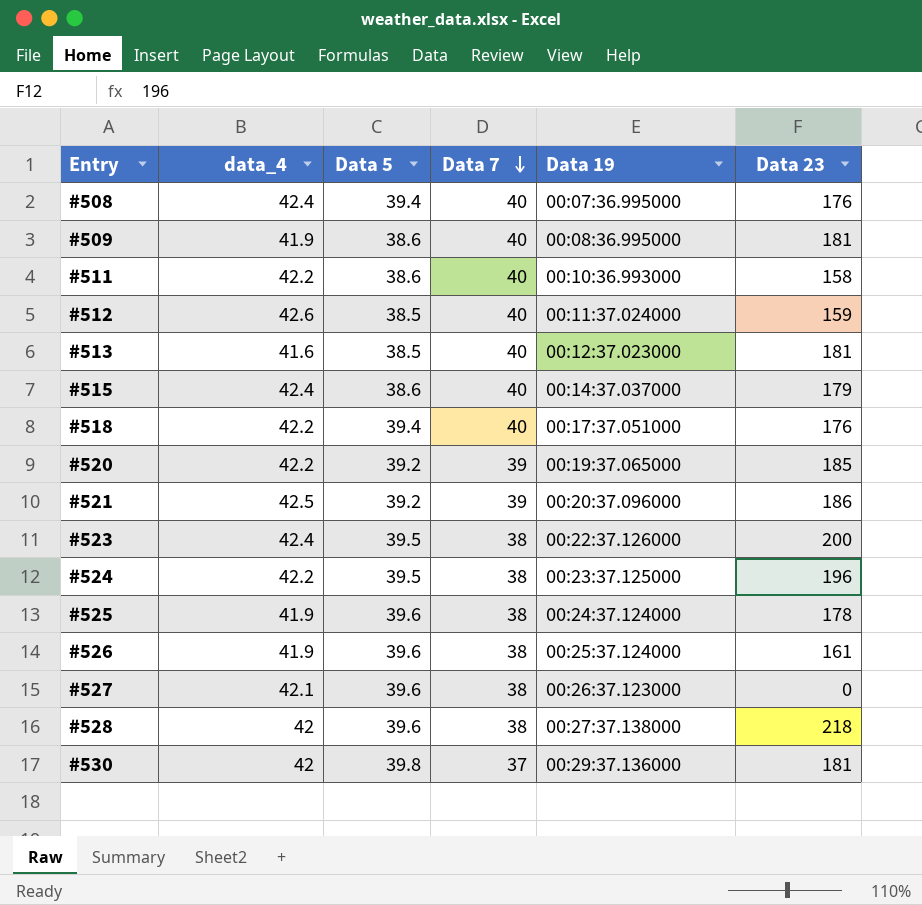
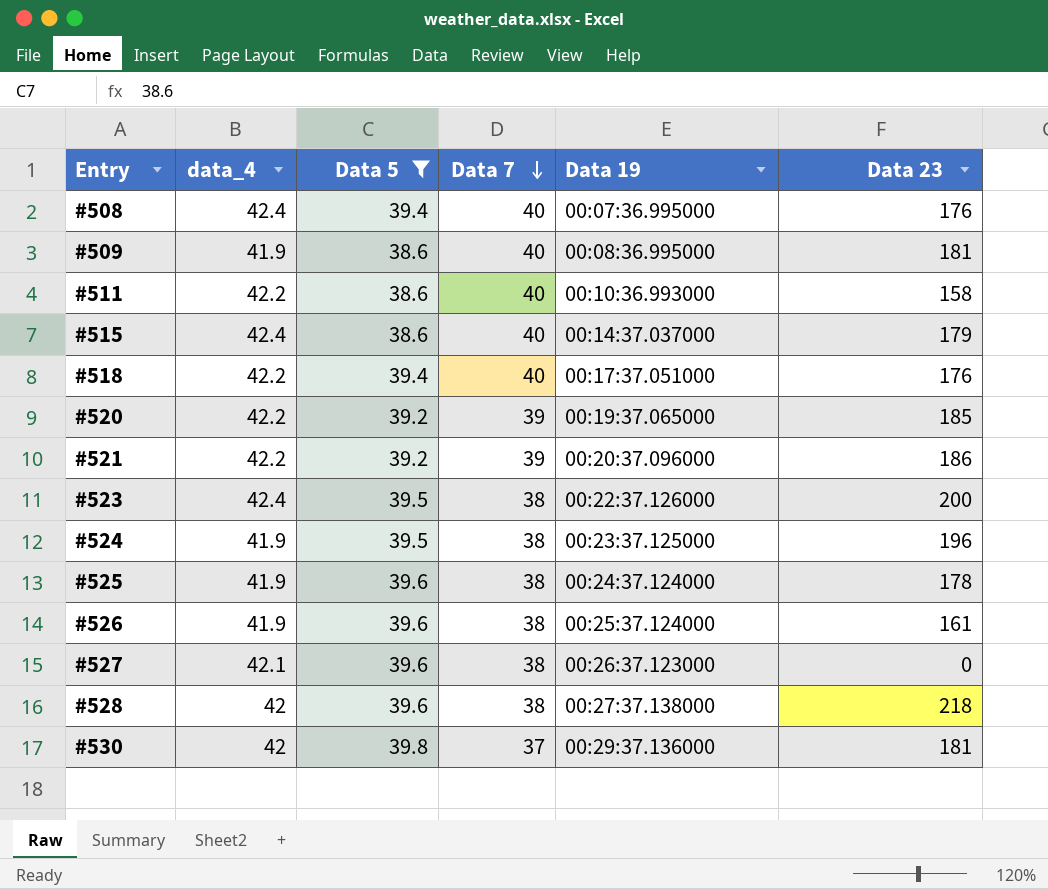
filter: none -> Data 5 != 38.5
#521 | data_4: 42.5 -> 42.2
#524 | data_4: 42.2 -> 41.9

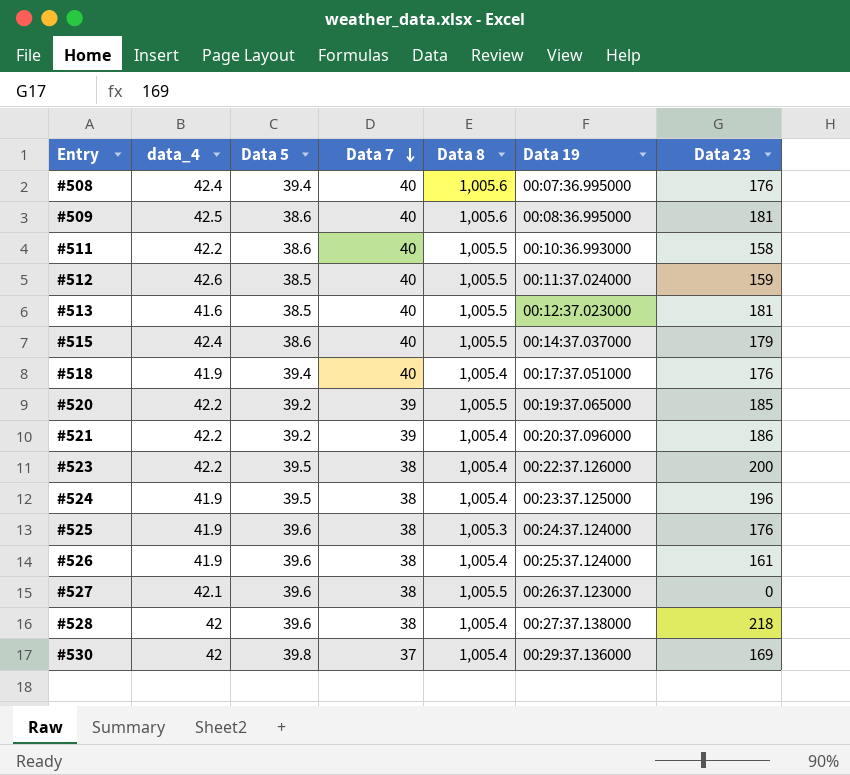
filter: Data 5 != 38.5 -> none
column Data 8 | position: none -> 5
#509 | data_4: 41.9 -> 42.5
#518 | data_4: 42.2 -> 41.9
#523 | data_4: 42.4 -> 42.2
#525 | Data 23: 178 -> 176
#530 | Data 23: 181 -> 169

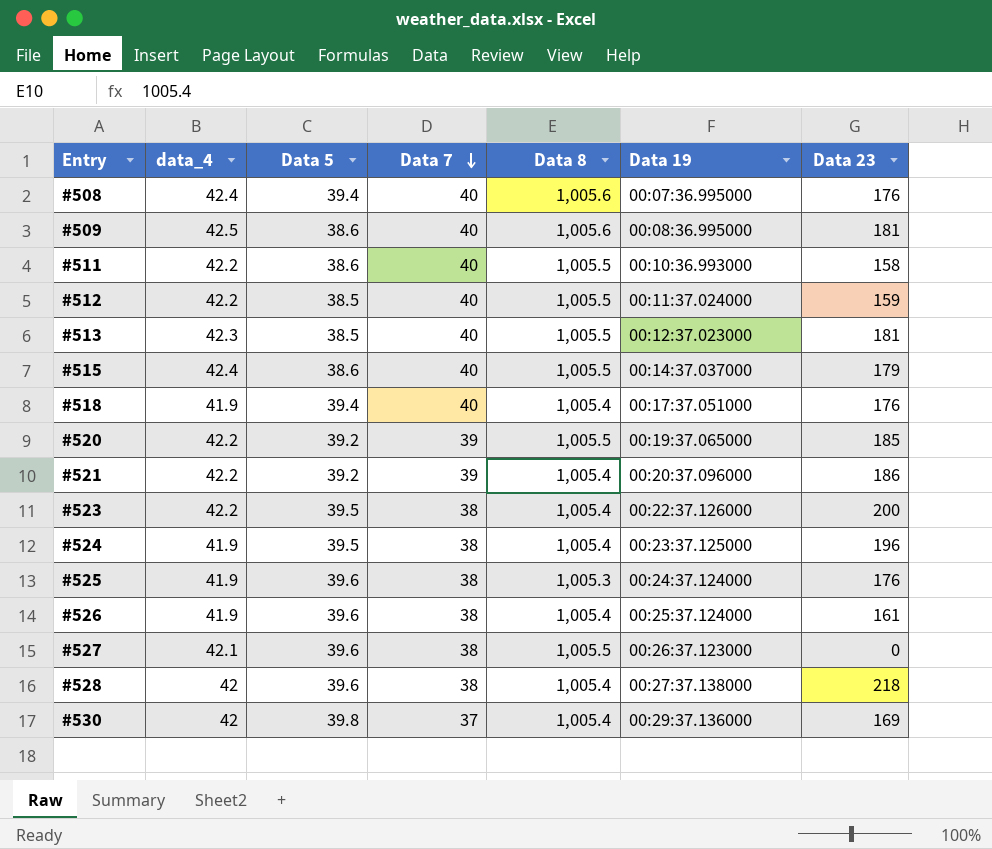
#512 | data_4: 42.6 -> 42.2
#513 | data_4: 41.6 -> 42.3

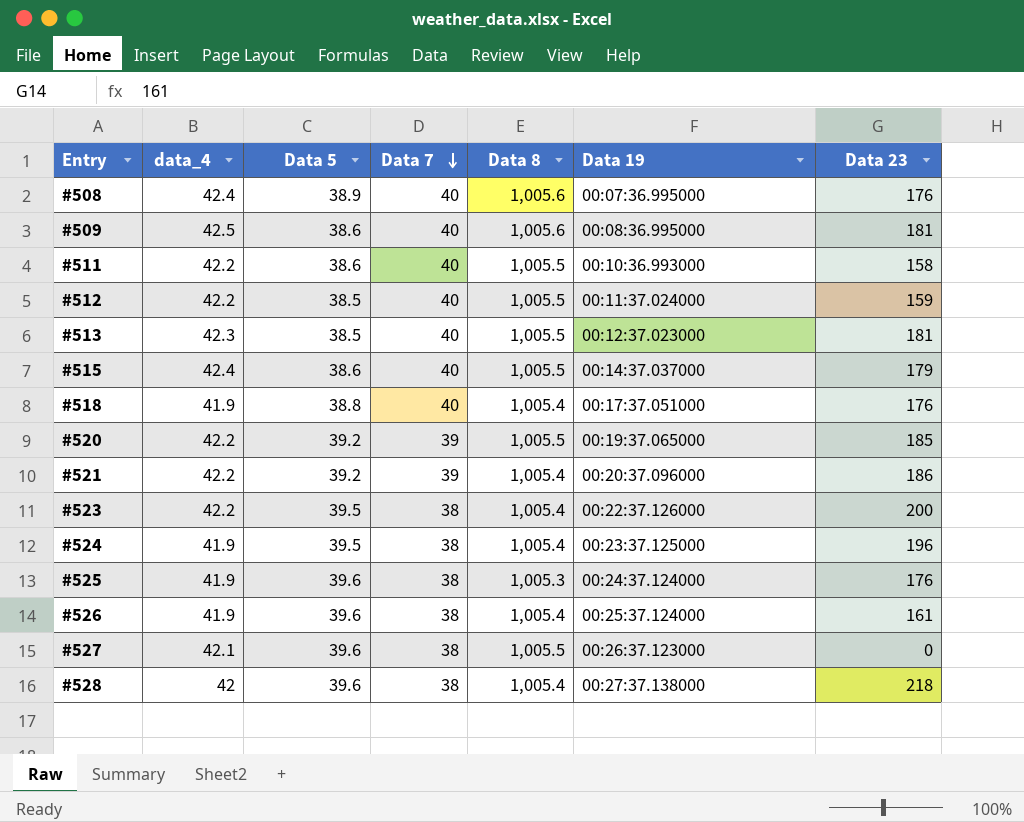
row #530: 42 | 39.8 | 37 | 1,005.4 | 00:29:37.136000 | 169 -> none
#508 | Data 5: 39.4 -> 38.9
#518 | Data 5: 39.4 -> 38.8

